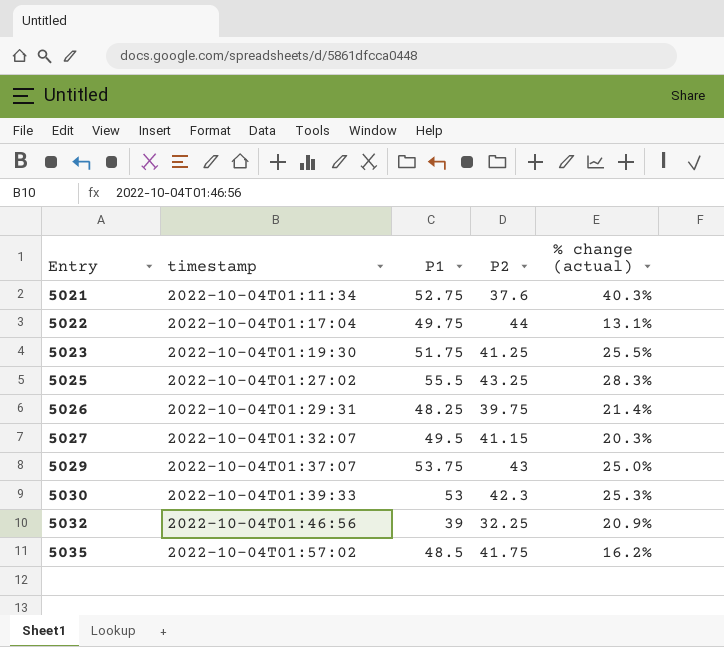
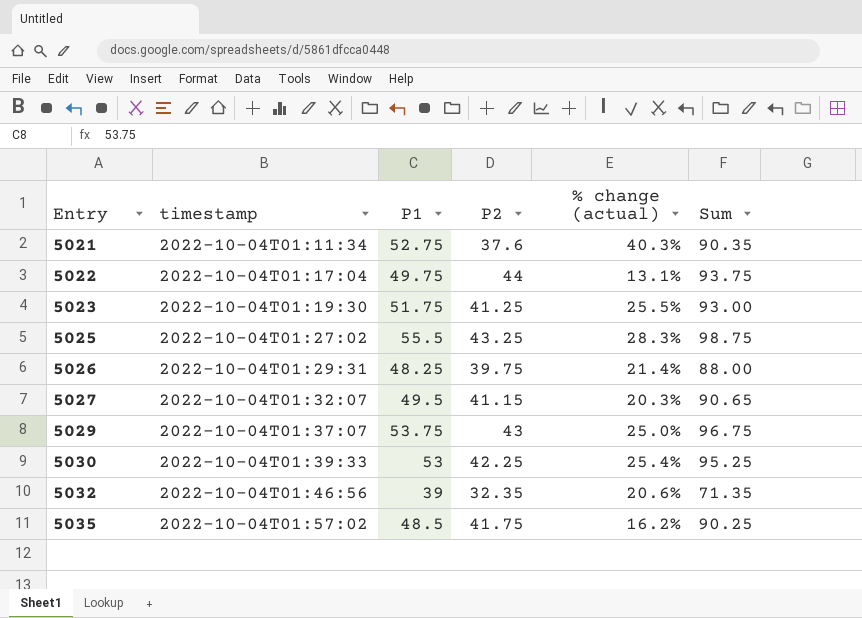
column Sum | formula: none -> [P1] + [P2]
5030 | P2: 42.3 -> 42.25
5030 | % change (actual): 25.3% -> 25.4%
5032 | P2: 32.25 -> 32.35
5032 | % change (actual): 20.9% -> 20.6%

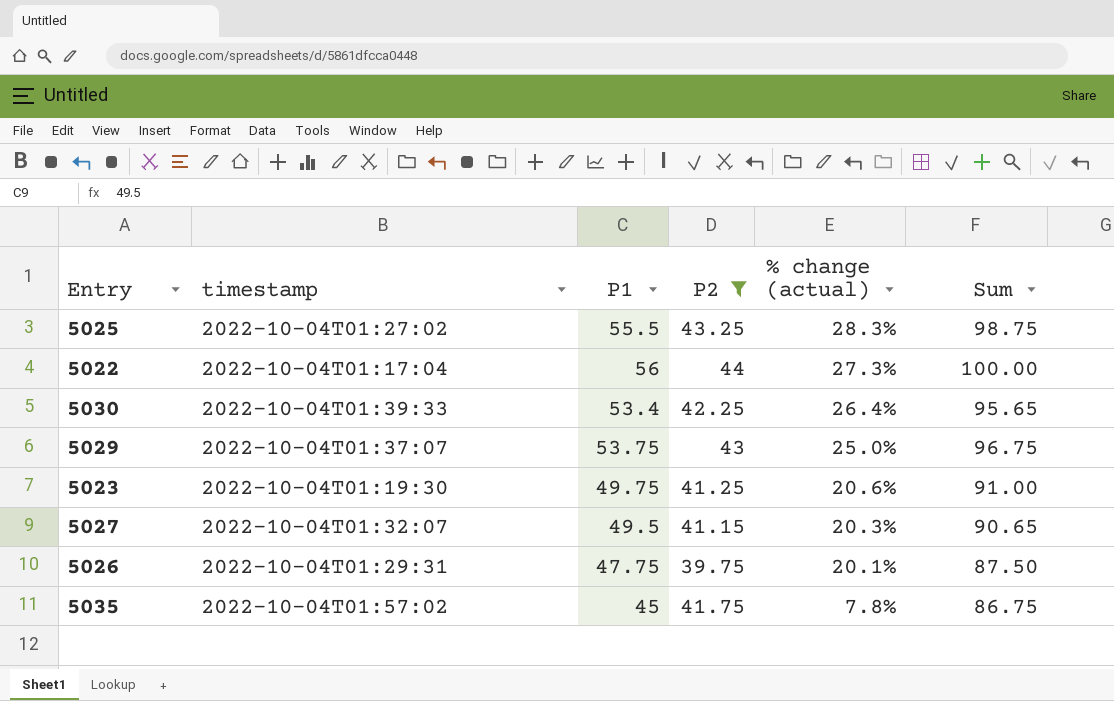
filter: none -> P2 >= 39.75
row order: Entry ascending -> % change (actual) descending
5022 | P1: 49.75 -> 56
5022 | % change (actual): 13.1% -> 27.3%
5022 | Sum: 93.75 -> 100.00
5030 | P1: 53 -> 53.4
5030 | % change (actual): 25.4% -> 26.4%
5030 | Sum: 95.25 -> 95.65
5023 | P1: 51.75 -> 49.75
5023 | % change (actual): 25.5% -> 20.6%
5023 | Sum: 93.00 -> 91.00
5026 | P1: 48.25 -> 47.75
5026 | % change (actual): 21.4% -> 20.1%
5026 | Sum: 88.00 -> 87.50
5035 | P1: 48.5 -> 45
5035 | % change (actual): 16.2% -> 7.8%
5035 | Sum: 90.25 -> 86.75

